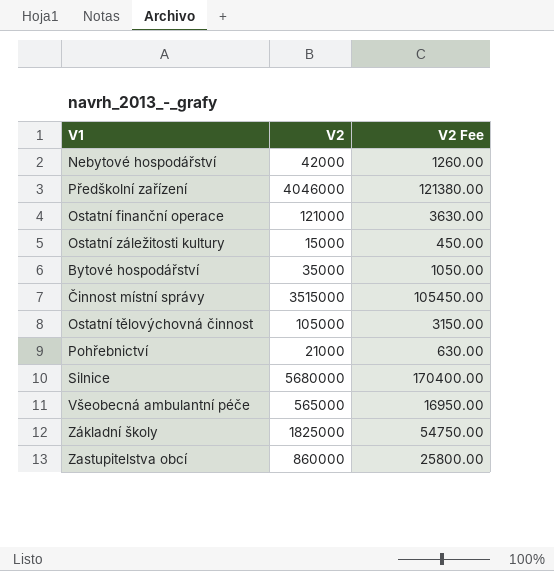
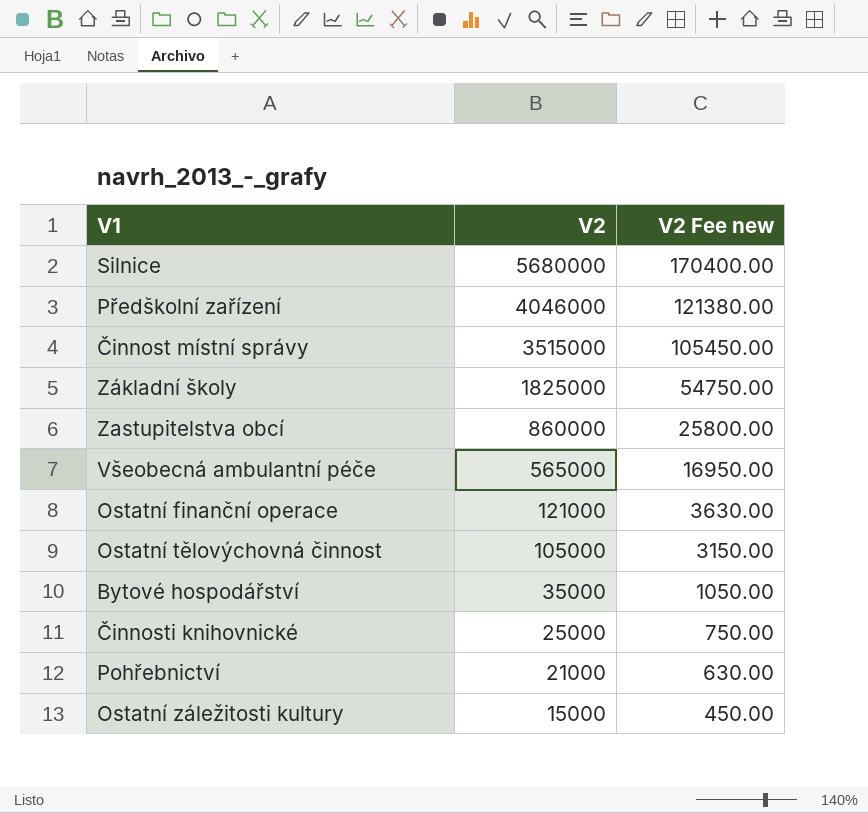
row order: none -> V2 descending
column name: V2 Fee -> V2 Fee new
row Nebytové hospodářství: 42000 | 1260.00 -> none
row Činnosti knihovnické: none -> 25000 | 750.00

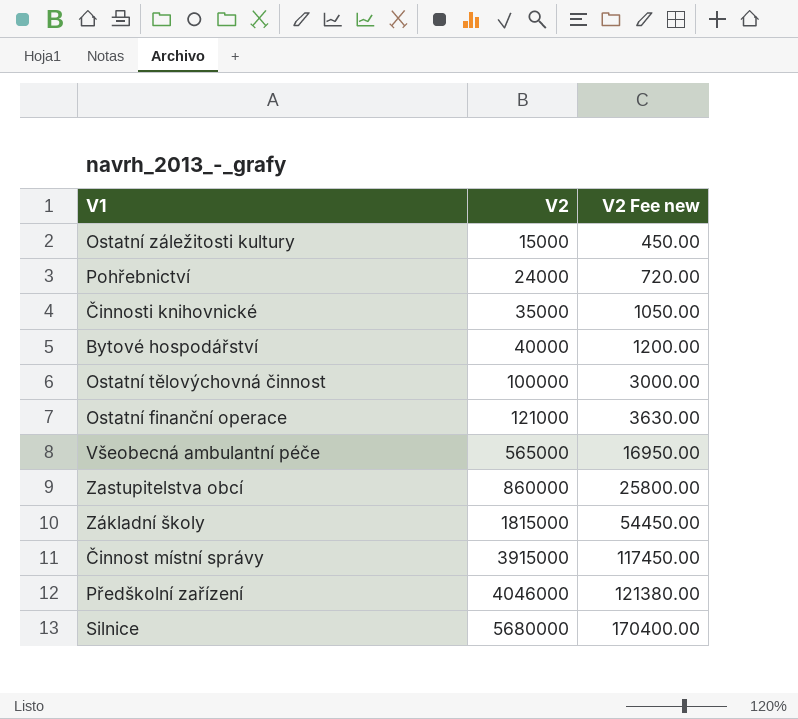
row order: V2 descending -> V2 ascending
Pohřebnictví | V2: 21000 -> 24000
Pohřebnictví | V2 Fee new: 630.00 -> 720.00
Činnosti knihovnické | V2: 25000 -> 35000
Činnosti knihovnické | V2 Fee new: 750.00 -> 1050.00
Bytové hospodářství | V2: 35000 -> 40000
Bytové hospodářství | V2 Fee new: 1050.00 -> 1200.00
Ostatní tělovýchovná činnost | V2: 105000 -> 100000
Ostatní tělovýchovná činnost | V2 Fee new: 3150.00 -> 3000.00
Základní školy | V2: 1825000 -> 1815000
Základní školy | V2 Fee new: 54750.00 -> 54450.00
Činnost místní správy | V2: 3515000 -> 3915000
Činnost místní správy | V2 Fee new: 105450.00 -> 117450.00

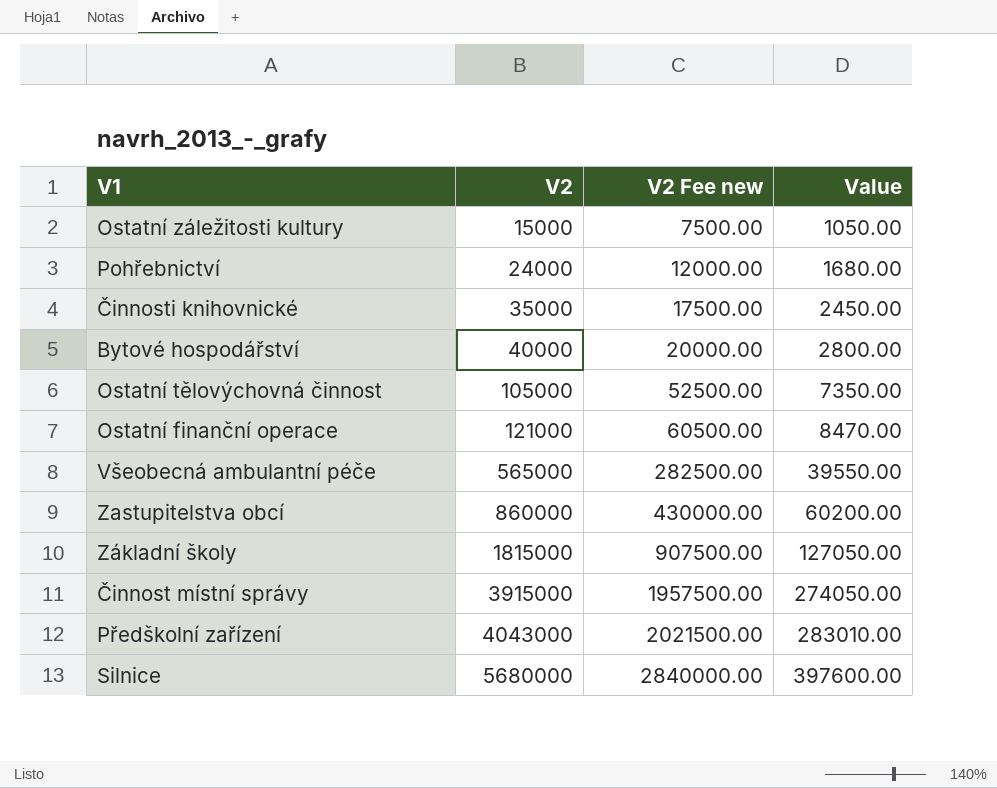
column V2 Fee new | formula: [V2] * 0.03 -> [V2] * 0.5
column Value | formula: none -> [V2] * 0.07
Ostatní tělovýchovná činnost | V2: 100000 -> 105000
Předškolní zařízení | V2: 4046000 -> 4043000

